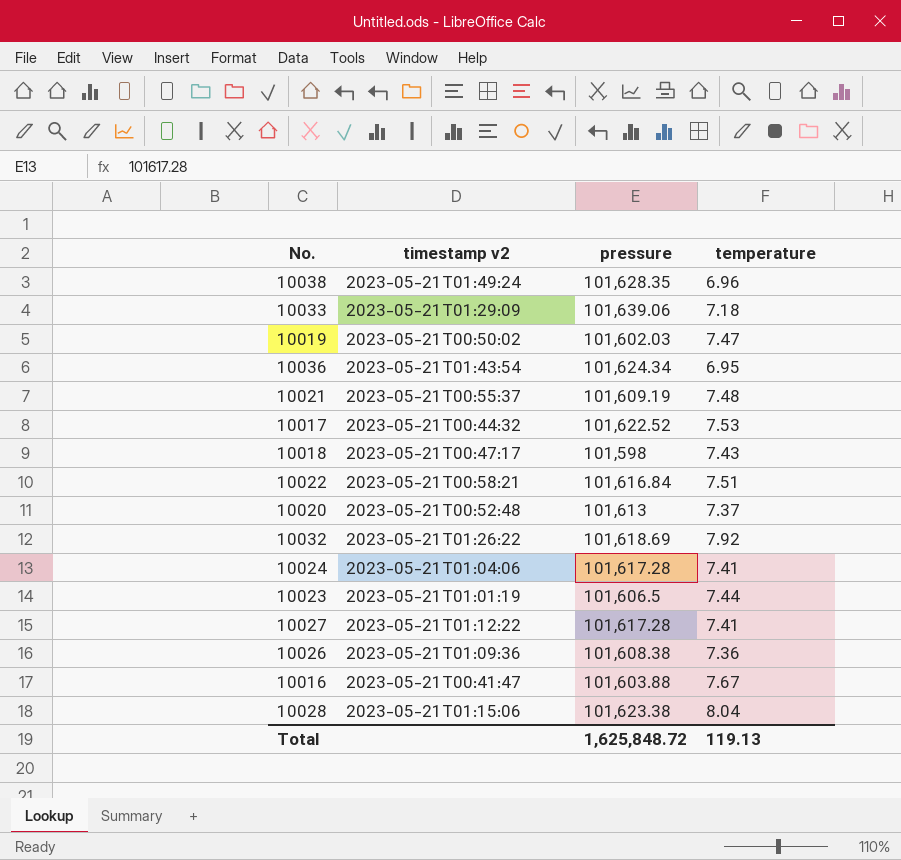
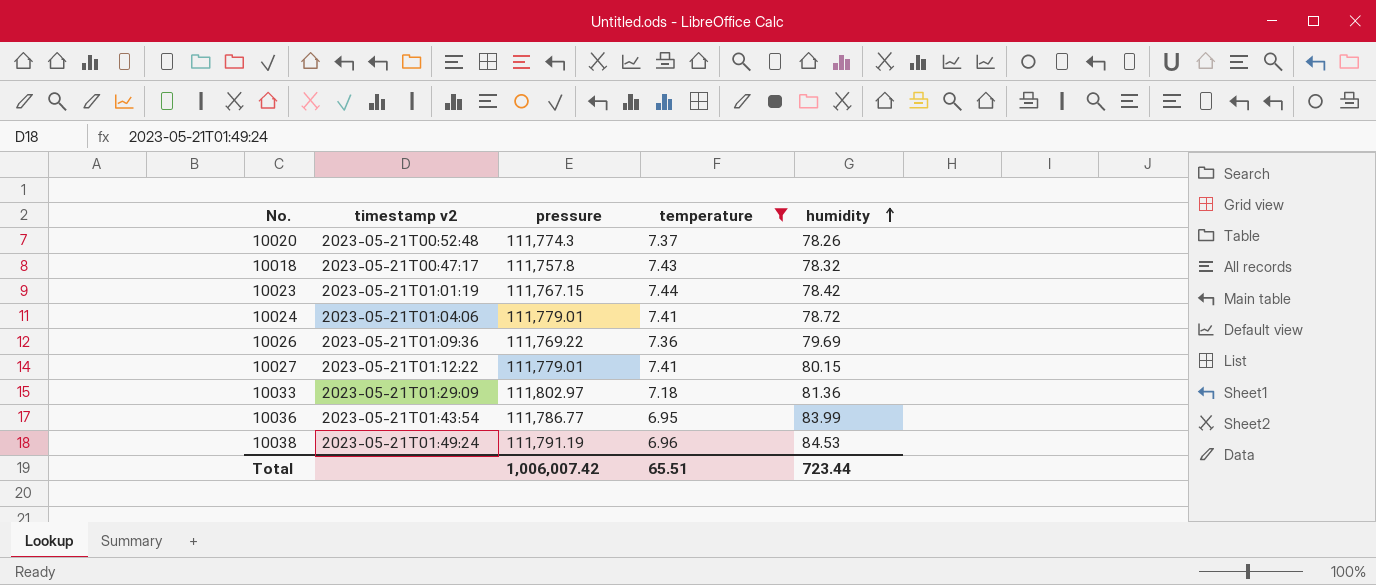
filter: none -> temperature <= 7.44
row order: none -> humidity ascending
column humidity | position: none -> 5
10020 | pressure: 101,613 -> 111,774.3
10018 | pressure: 101,598 -> 111,757.8
10023 | pressure: 101,606.5 -> 111,767.15
10024 | pressure: 101,617.28 -> 111,779.01
10026 | pressure: 101,608.38 -> 111,769.22
10027 | pressure: 101,617.28 -> 111,779.01
10033 | pressure: 101,639.06 -> 111,802.97
10036 | pressure: 101,624.34 -> 111,786.77
10038 | pressure: 101,628.35 -> 111,791.19
Total | pressure: 1,625,848.72 -> 1,006,007.42
Total | temperature: 119.13 -> 65.51

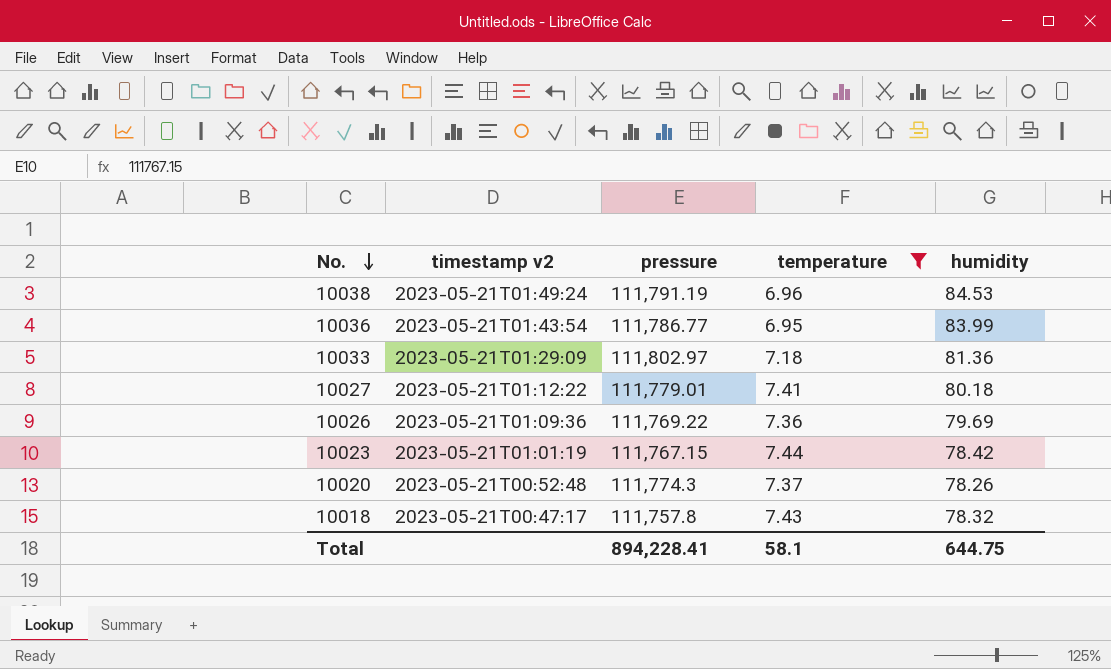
row order: humidity ascending -> No. descending
row 10024: 2023-05-21T01:04:06 | 111,779.01 | 7.41 | 78.72 -> none
10027 | humidity: 80.15 -> 80.18
Total | pressure: 1,006,007.42 -> 894,228.41
Total | temperature: 65.51 -> 58.1
Total | humidity: 723.44 -> 644.75

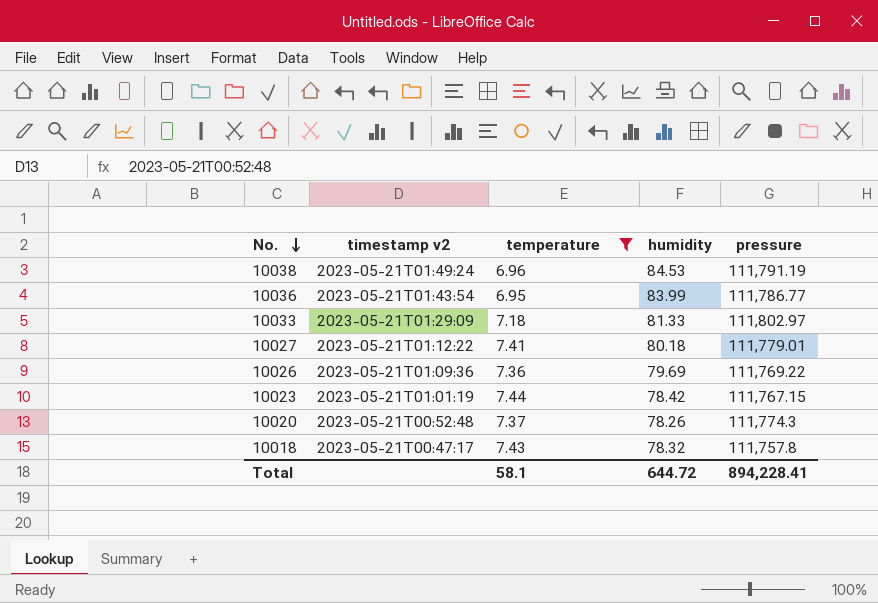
column pressure | position: 3 -> 5
10033 | humidity: 81.36 -> 81.33
Total | humidity: 644.75 -> 644.72

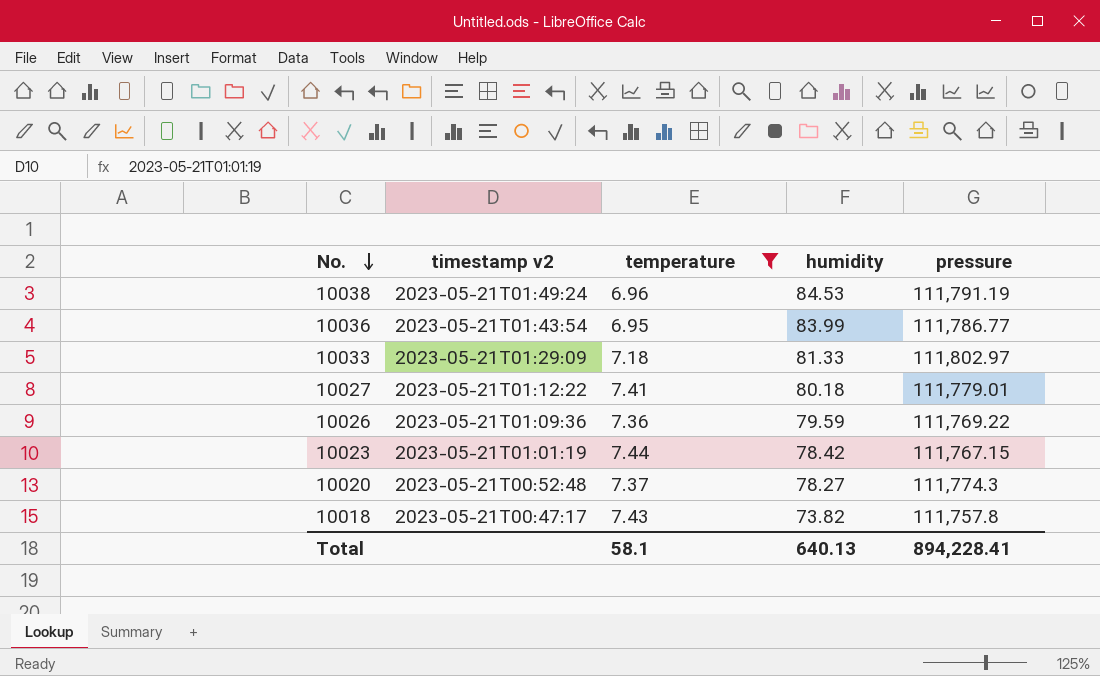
10026 | humidity: 79.69 -> 79.59
10020 | humidity: 78.26 -> 78.27
10018 | humidity: 78.32 -> 73.82
Total | humidity: 644.72 -> 640.13

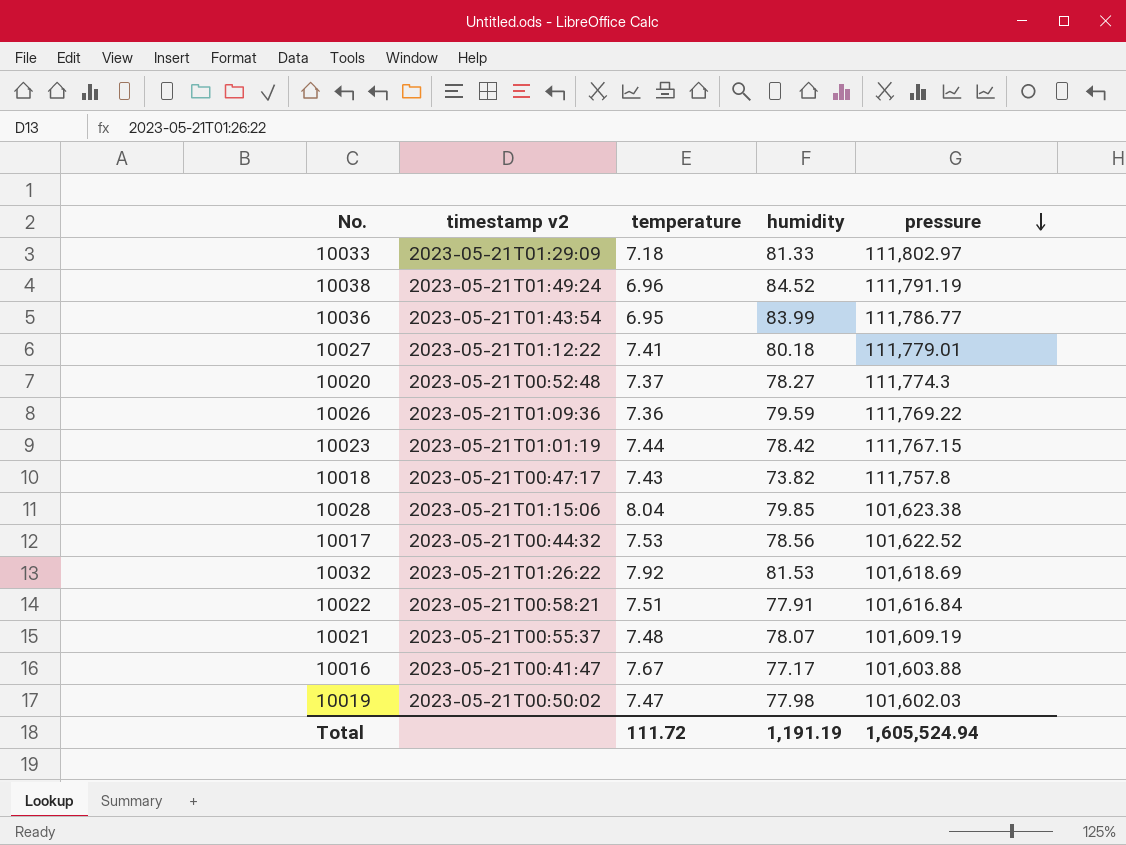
filter: temperature <= 7.44 -> none
row order: No. descending -> pressure descending
10038 | humidity: 84.53 -> 84.52
Total | temperature: 58.1 -> 111.72
Total | humidity: 640.13 -> 1,191.19
Total | pressure: 894,228.41 -> 1,605,524.94

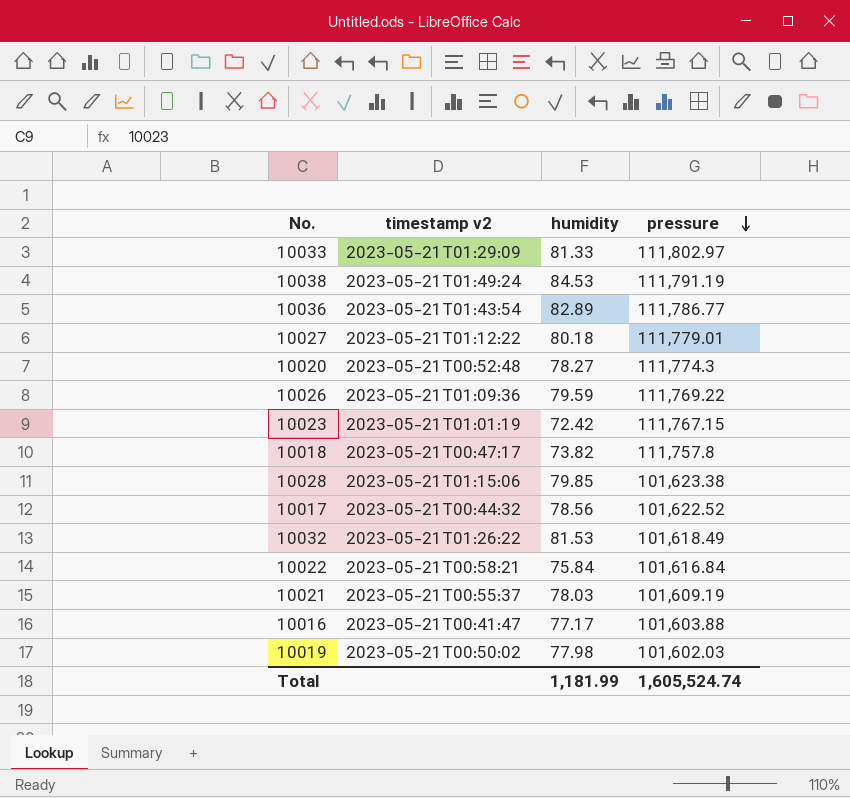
column temperature | position: 3 -> none
10038 | humidity: 84.52 -> 84.53
10036 | humidity: 83.99 -> 82.89
10023 | humidity: 78.42 -> 72.42
10032 | pressure: 101,618.69 -> 101,618.49
10022 | humidity: 77.91 -> 75.84
10021 | humidity: 78.07 -> 78.03
Total | humidity: 1,191.19 -> 1,181.99
Total | pressure: 1,605,524.94 -> 1,605,524.74

